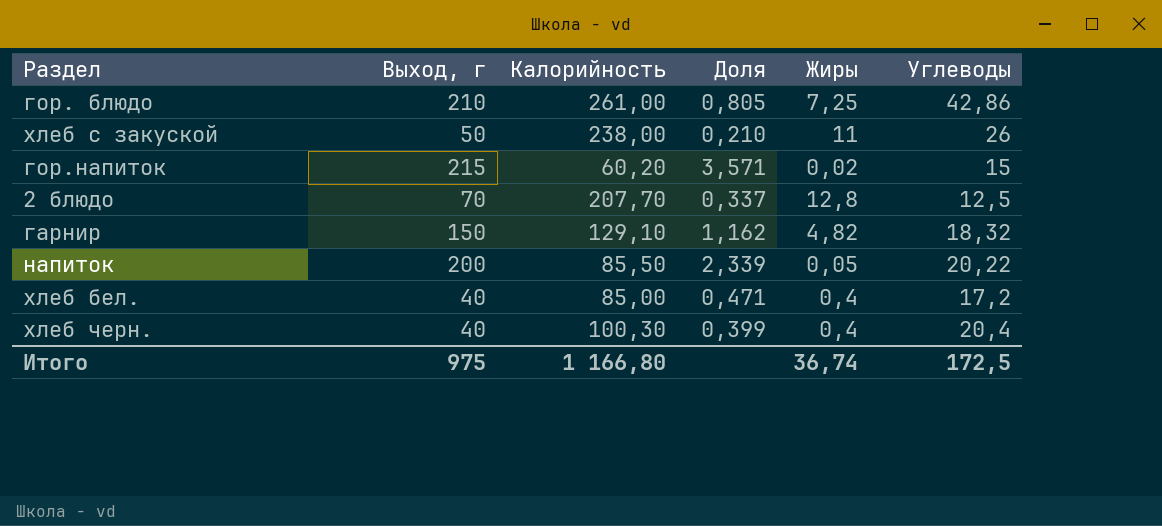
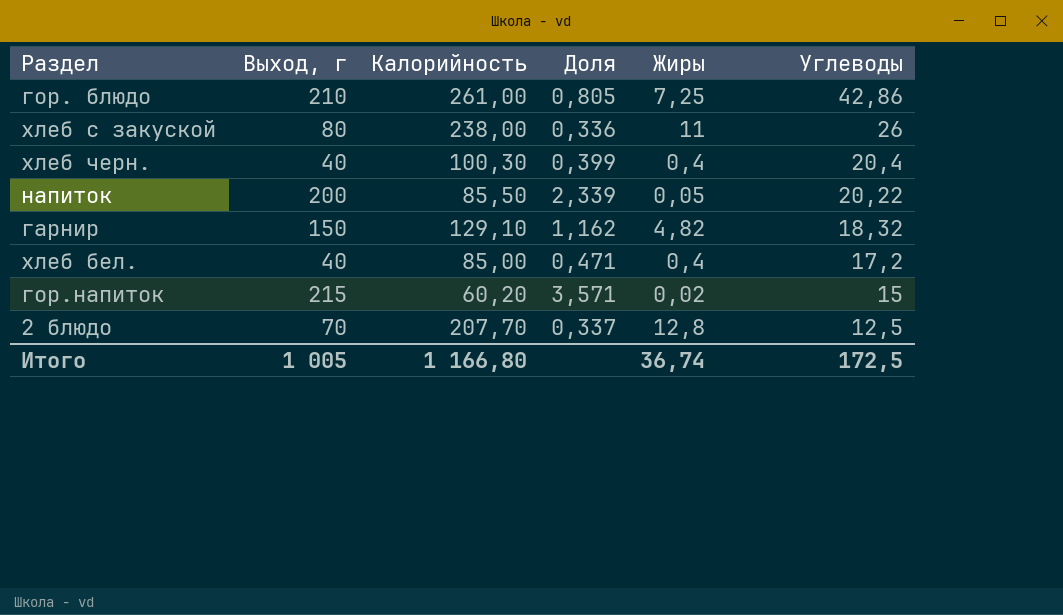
row order: none -> Углеводы descending
хлеб с закуской | Выход, г: 50 -> 80
хлеб с закуской | Доля: 0,210 -> 0,336
Итого | Выход, г: 975 -> 1 005

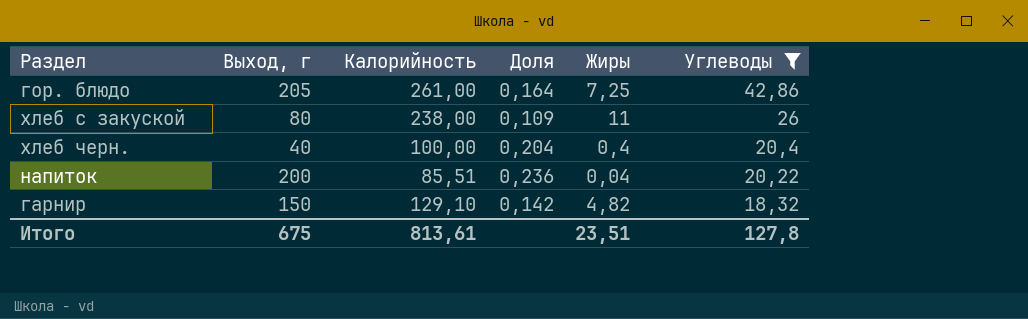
filter: none -> Углеводы >= 18,32
column Доля | formula: [Выход, г] / [Калорийность] -> [Углеводы] / [Калорийность]
гор. блюдо | Выход, г: 210 -> 205
хлеб черн. | Калорийность: 100,30 -> 100,00
напиток | Калорийность: 85,50 -> 85,51
напиток | Жиры: 0,05 -> 0,04
Итого | Выход, г: 1 005 -> 675
Итого | Калорийность: 1 166,80 -> 813,61
Итого | Жиры: 36,74 -> 23,51
Итого | Углеводы: 172,5 -> 127,8

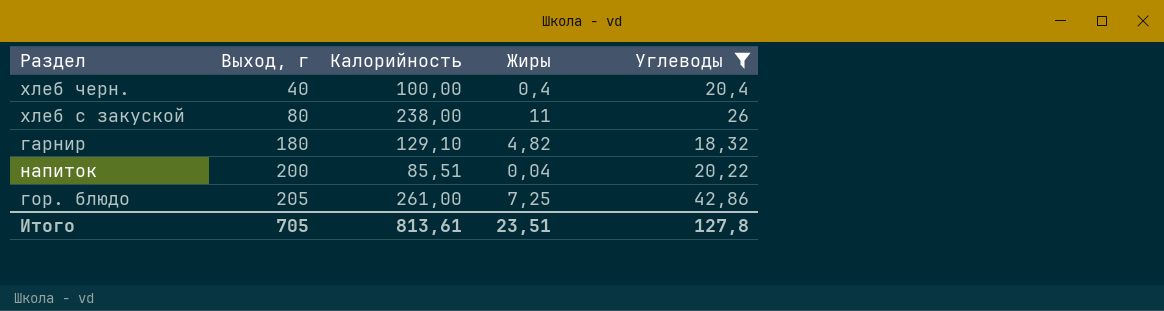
row order: Углеводы descending -> Выход, г ascending
column Доля | formula: [Углеводы] / [Калорийность] -> none
гарнир | Выход, г: 150 -> 180
Итого | Выход, г: 675 -> 705

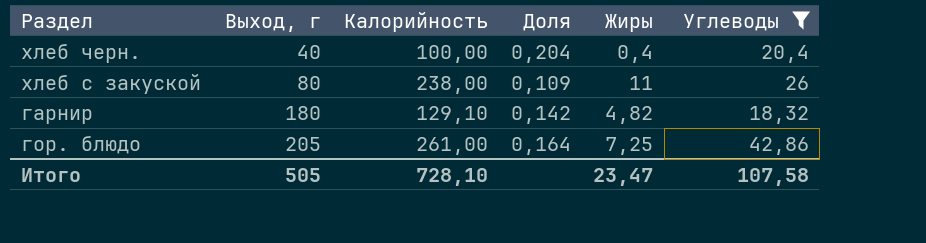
column Доля | formula: none -> [Углеводы] / [Калорийность]
row напиток: 200 | 85,51 | 0,04 | 20,22 -> none
Итого | Выход, г: 705 -> 505
Итого | Калорийность: 813,61 -> 728,10
Итого | Жиры: 23,51 -> 23,47
Итого | Углеводы: 127,8 -> 107,58

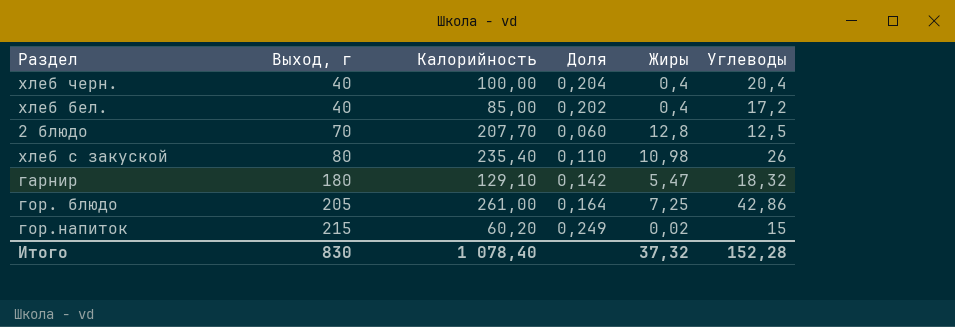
filter: Углеводы >= 18,32 -> none
хлеб с закуской | Калорийность: 238,00 -> 235,40
хлеб с закуской | Доля: 0,109 -> 0,110
хлеб с закуской | Жиры: 11 -> 10,98
гарнир | Жиры: 4,82 -> 5,47
Итого | Выход, г: 505 -> 830
Итого | Калорийность: 728,10 -> 1 078,40
Итого | Жиры: 23,47 -> 37,32
Итого | Углеводы: 107,58 -> 152,28

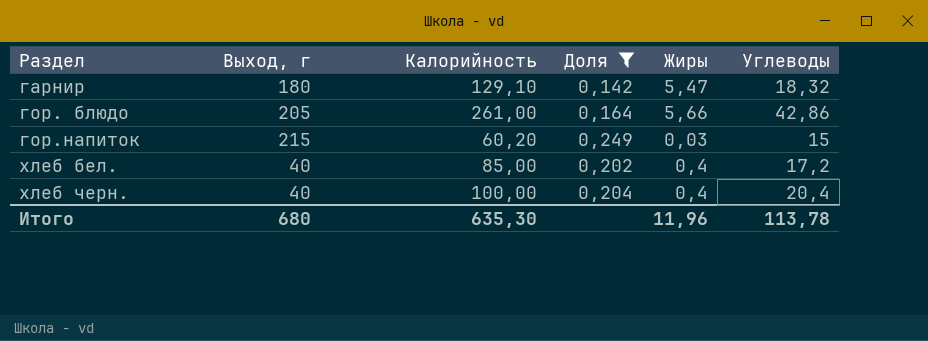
filter: none -> Доля >= 0,142
row order: Выход, г ascending -> Раздел ascending
гор. блюдо | Жиры: 7,25 -> 5,66
гор.напиток | Жиры: 0,02 -> 0,03
Итого | Выход, г: 830 -> 680
Итого | Калорийность: 1 078,40 -> 635,30
Итого | Жиры: 37,32 -> 11,96
Итого | Углеводы: 152,28 -> 113,78

